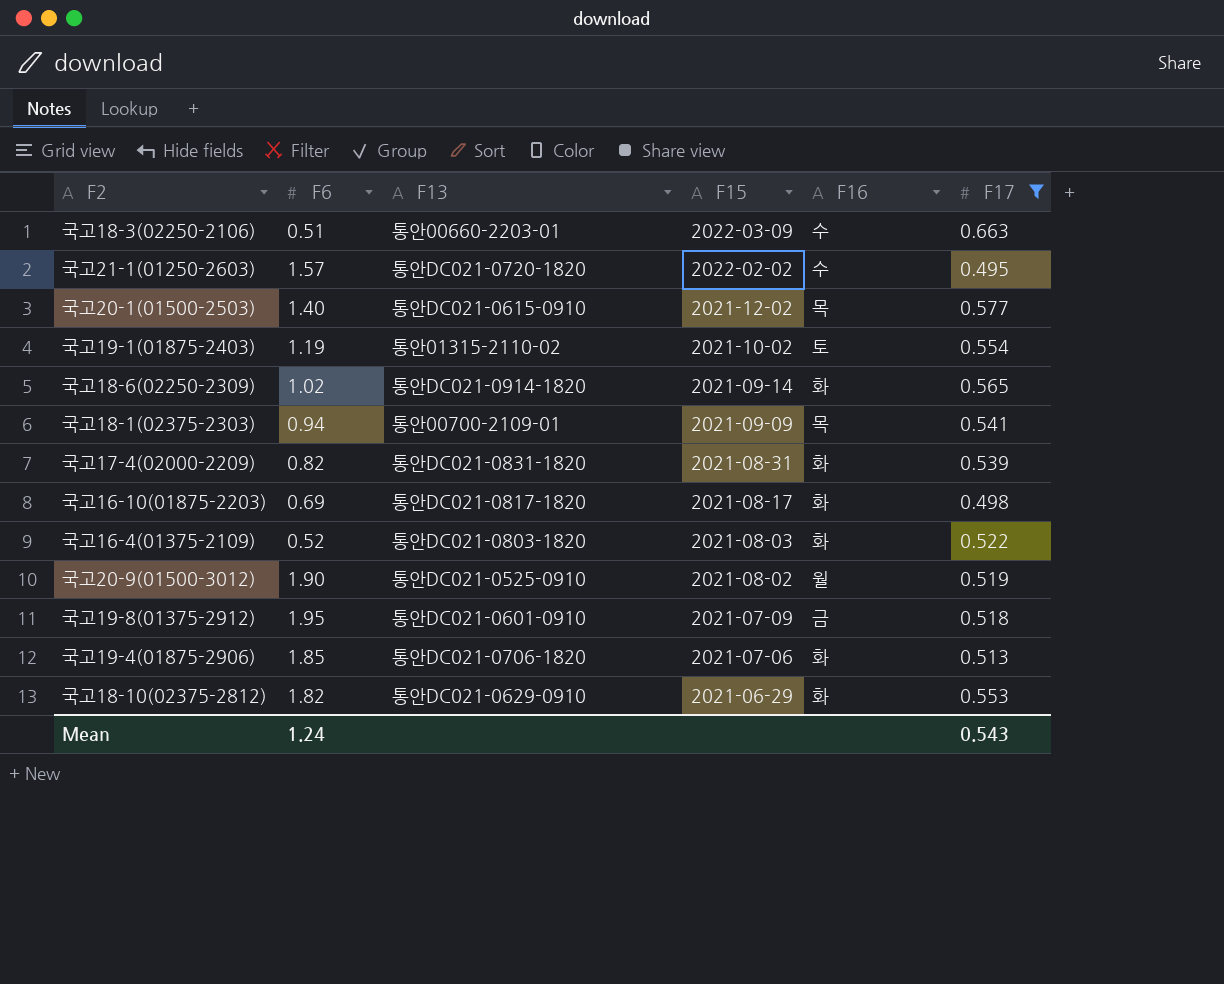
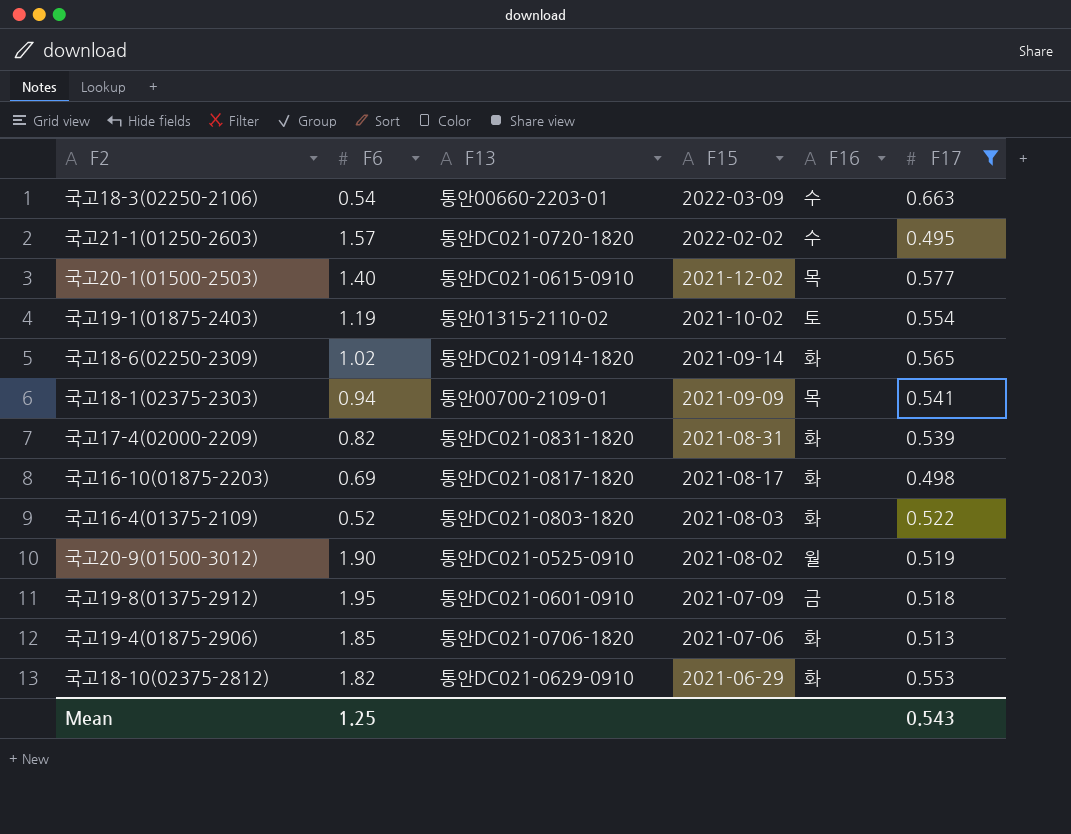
국고18-3(02250-2106) | F6: 0.51 -> 0.54
Mean | F6: 1.24 -> 1.25

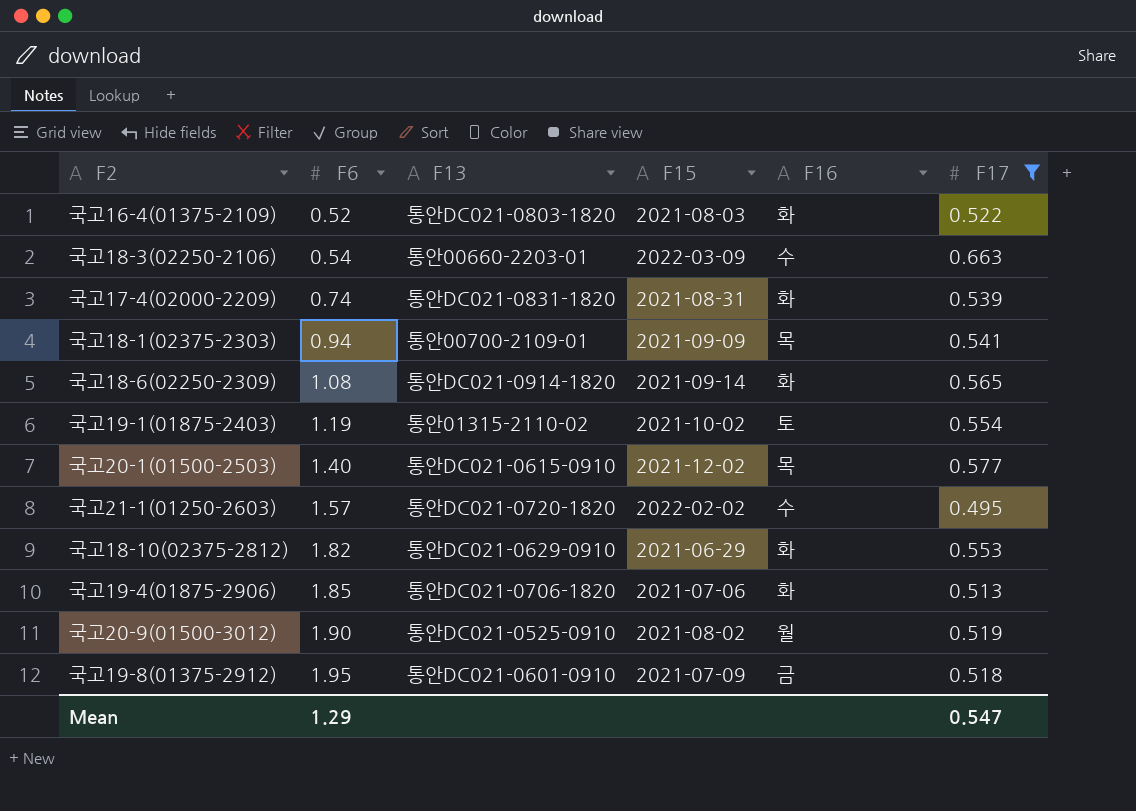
row order: F15 descending -> F6 ascending
row 국고16-10(01875-2203): 0.69 | 통안DC021-0817-1820 | 2021-08-17 | 화 | 0.498 -> none
국고17-4(02000-2209) | F6: 0.82 -> 0.74
국고18-6(02250-2309) | F6: 1.02 -> 1.08
Mean | F6: 1.25 -> 1.29
Mean | F17: 0.543 -> 0.547

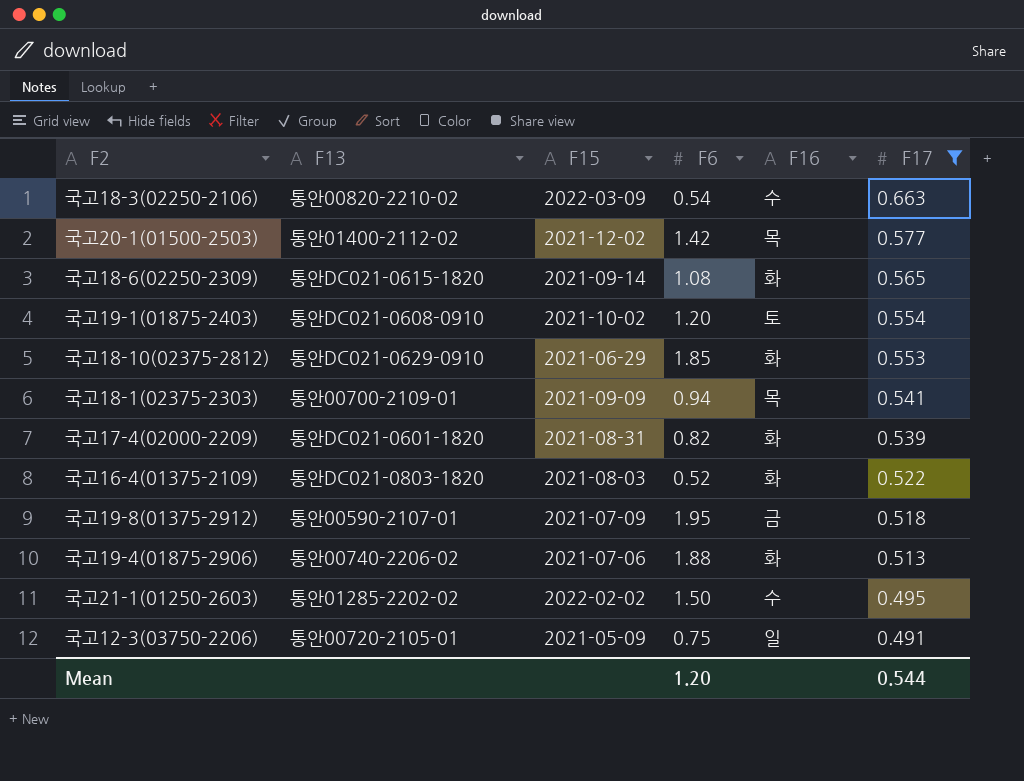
row order: F6 ascending -> F17 descending
column F6 | position: 2 -> 4
row 국고20-9(01500-3012): 1.90 | 통안DC021-0525-0910 | 2021-08-02 | 월 | 0.519 -> none
국고18-3(02250-2106) | F13: 통안00660-2203-01 -> 통안00820-2210-02
국고20-1(01500-2503) | F13: 통안DC021-0615-0910 -> 통안01400-2112-02
국고20-1(01500-2503) | F6: 1.40 -> 1.42
국고18-6(02250-2309) | F13: 통안DC021-0914-1820 -> 통안DC021-0615-1820
국고19-1(01875-2403) | F13: 통안01315-2110-02 -> 통안DC021-0608-0910
국고19-1(01875-2403) | F6: 1.19 -> 1.20
국고18-10(02375-2812) | F6: 1.82 -> 1.85
국고17-4(02000-2209) | F13: 통안DC021-0831-1820 -> 통안DC021-0601-1820
국고17-4(02000-2209) | F6: 0.74 -> 0.82
국고19-8(01375-2912) | F13: 통안DC021-0601-0910 -> 통안00590-2107-01
국고19-4(01875-2906) | F13: 통안DC021-0706-1820 -> 통안00740-2206-02
국고19-4(01875-2906) | F6: 1.85 -> 1.88
국고21-1(01250-2603) | F13: 통안DC021-0720-1820 -> 통안01285-2202-02
국고21-1(01250-2603) | F6: 1.57 -> 1.50
row 국고12-3(03750-2206): none -> 통안00720-2105-01 | 2021-05-09 | 0.75 | 일 | 0.491
Mean | F6: 1.29 -> 1.20
Mean | F17: 0.547 -> 0.544

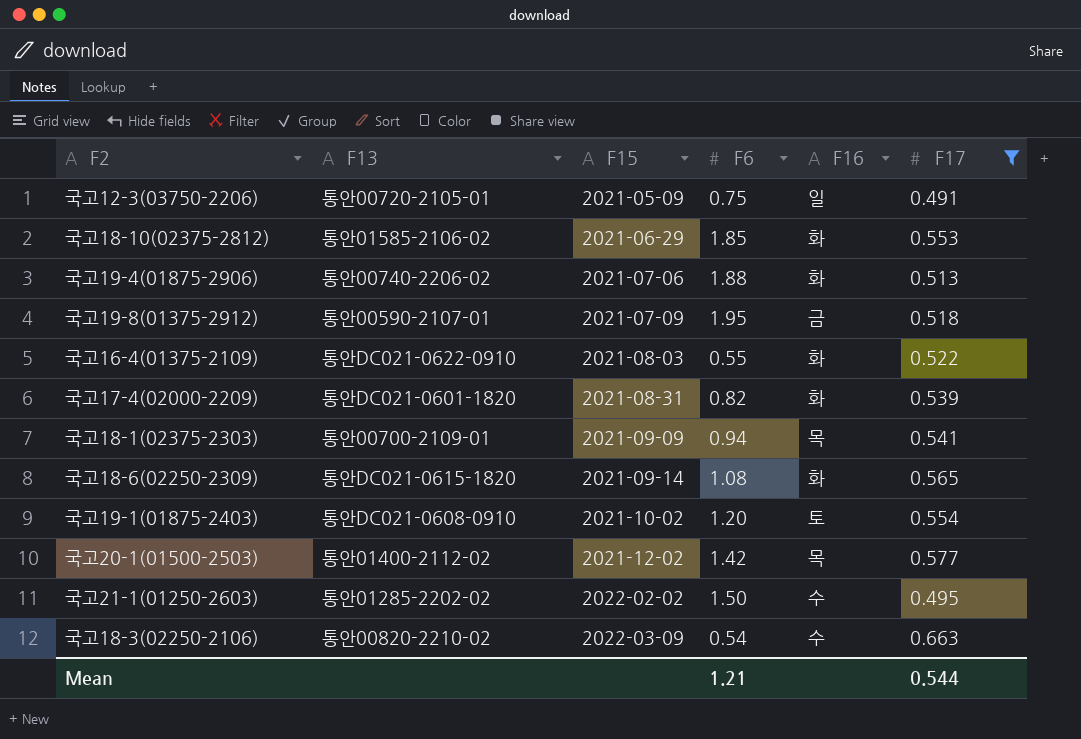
row order: F17 descending -> F15 ascending
국고18-10(02375-2812) | F13: 통안DC021-0629-0910 -> 통안01585-2106-02
국고16-4(01375-2109) | F13: 통안DC021-0803-1820 -> 통안DC021-0622-0910
국고16-4(01375-2109) | F6: 0.52 -> 0.55
Mean | F6: 1.20 -> 1.21

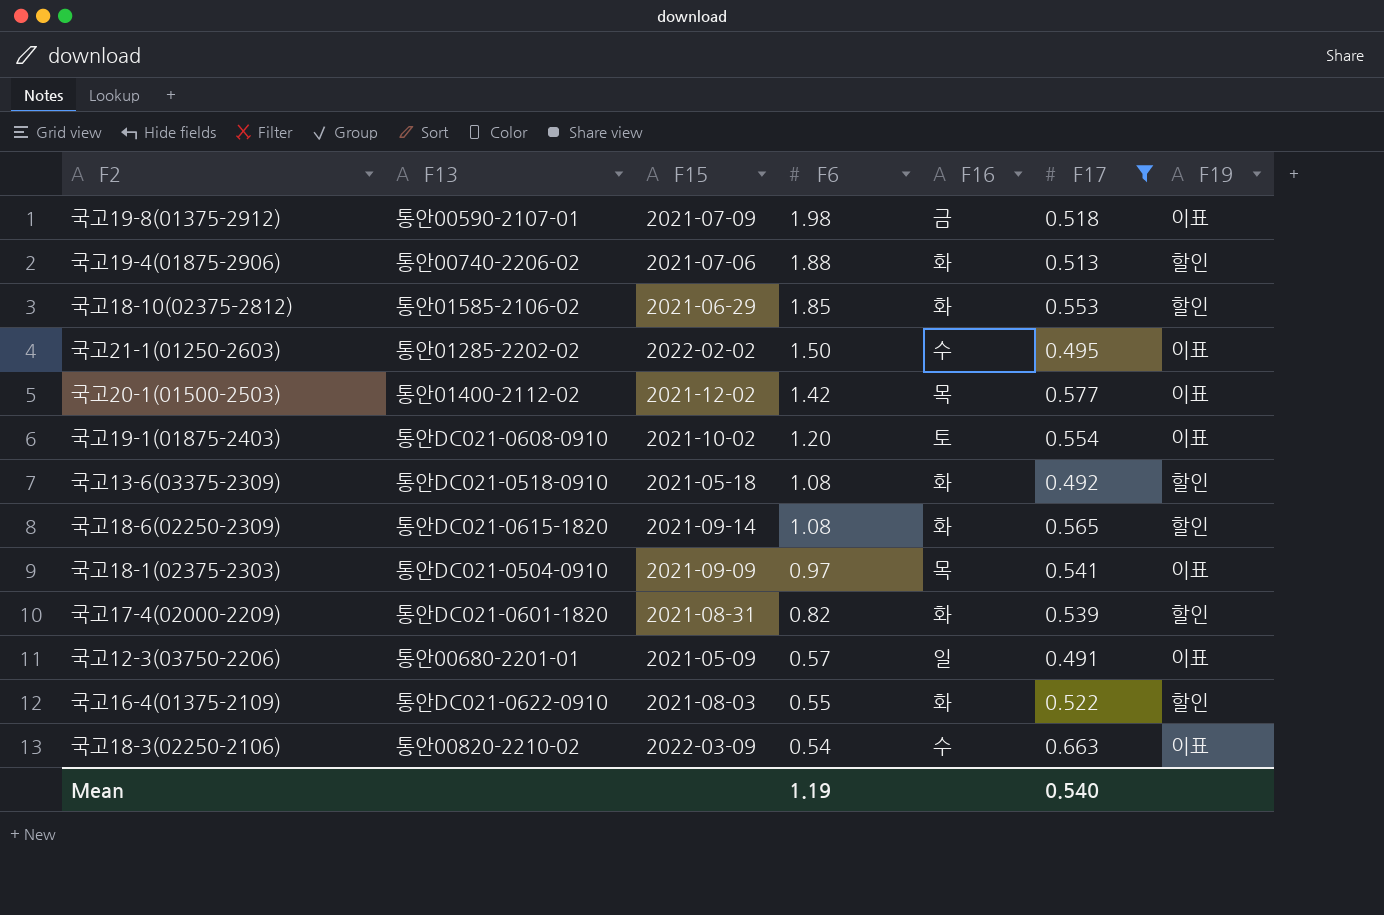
row order: F15 ascending -> F6 descending
column F19 | position: none -> 7
국고19-8(01375-2912) | F6: 1.95 -> 1.98
row 국고13-6(03375-2309): none -> 통안DC021-0518-0910 | 2021-05-18 | 1.08 | 화 | 0.492 | 할인
국고18-1(02375-2303) | F13: 통안00700-2109-01 -> 통안DC021-0504-0910
국고18-1(02375-2303) | F6: 0.94 -> 0.97
국고12-3(03750-2206) | F13: 통안00720-2105-01 -> 통안00680-2201-01
국고12-3(03750-2206) | F6: 0.75 -> 0.57
Mean | F6: 1.21 -> 1.19
Mean | F17: 0.544 -> 0.540

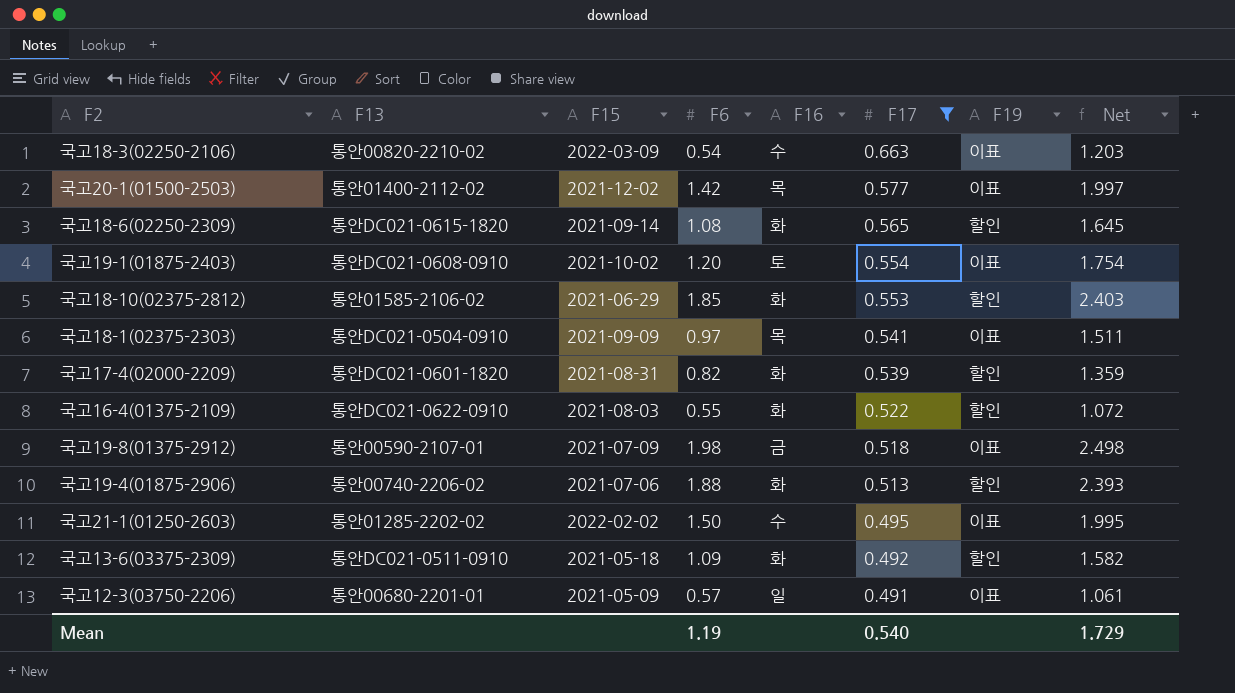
row order: F6 descending -> F17 descending
column Net | formula: none -> [F6] + [F17]
국고13-6(03375-2309) | F13: 통안DC021-0518-0910 -> 통안DC021-0511-0910
국고13-6(03375-2309) | F6: 1.08 -> 1.09

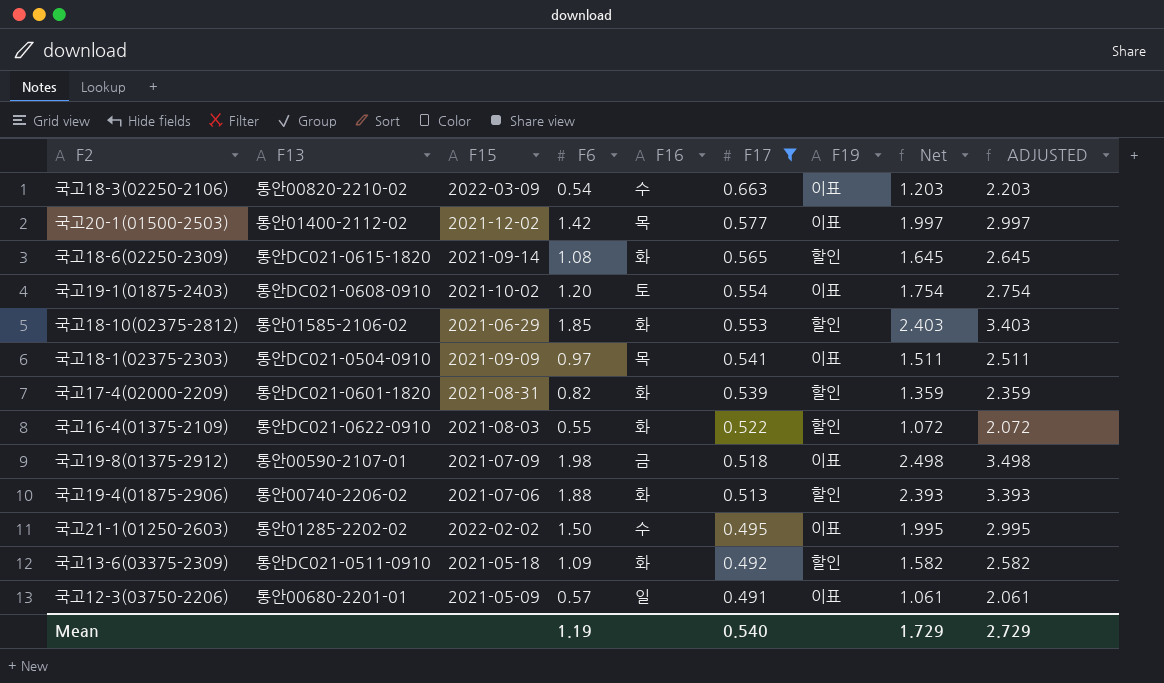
column ADJUSTED | formula: none -> [Net] + 1

